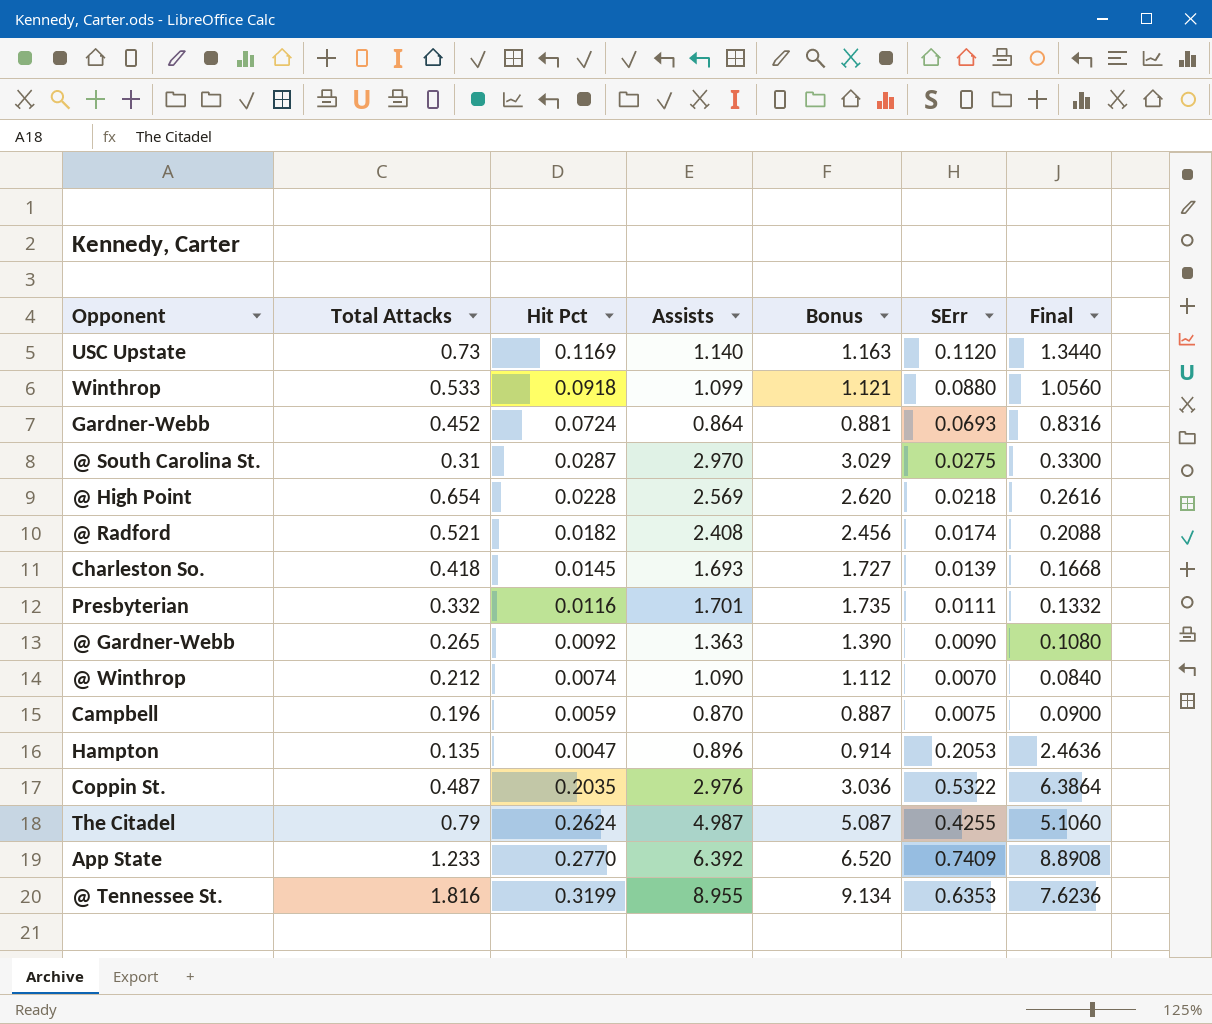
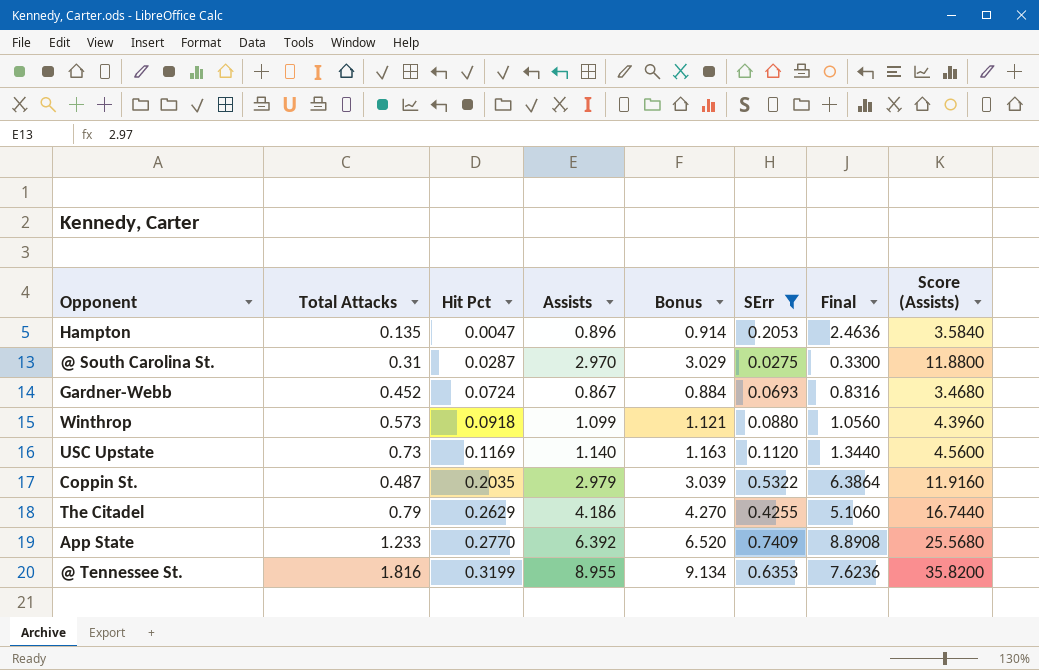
filter: none -> SErr >= 0.0275
row order: none -> Hit Pct ascending
column Score (Assists) | formula: none -> [Assists] * 4
Gardner-Webb | Assists: 0.864 -> 0.867
Gardner-Webb | Bonus: 0.881 -> 0.884
Winthrop | Total Attacks: 0.533 -> 0.573
Coppin St. | Assists: 2.976 -> 2.979
Coppin St. | Bonus: 3.036 -> 3.039
The Citadel | Hit Pct: 0.2624 -> 0.2629
The Citadel | Assists: 4.987 -> 4.186
The Citadel | Bonus: 5.087 -> 4.270

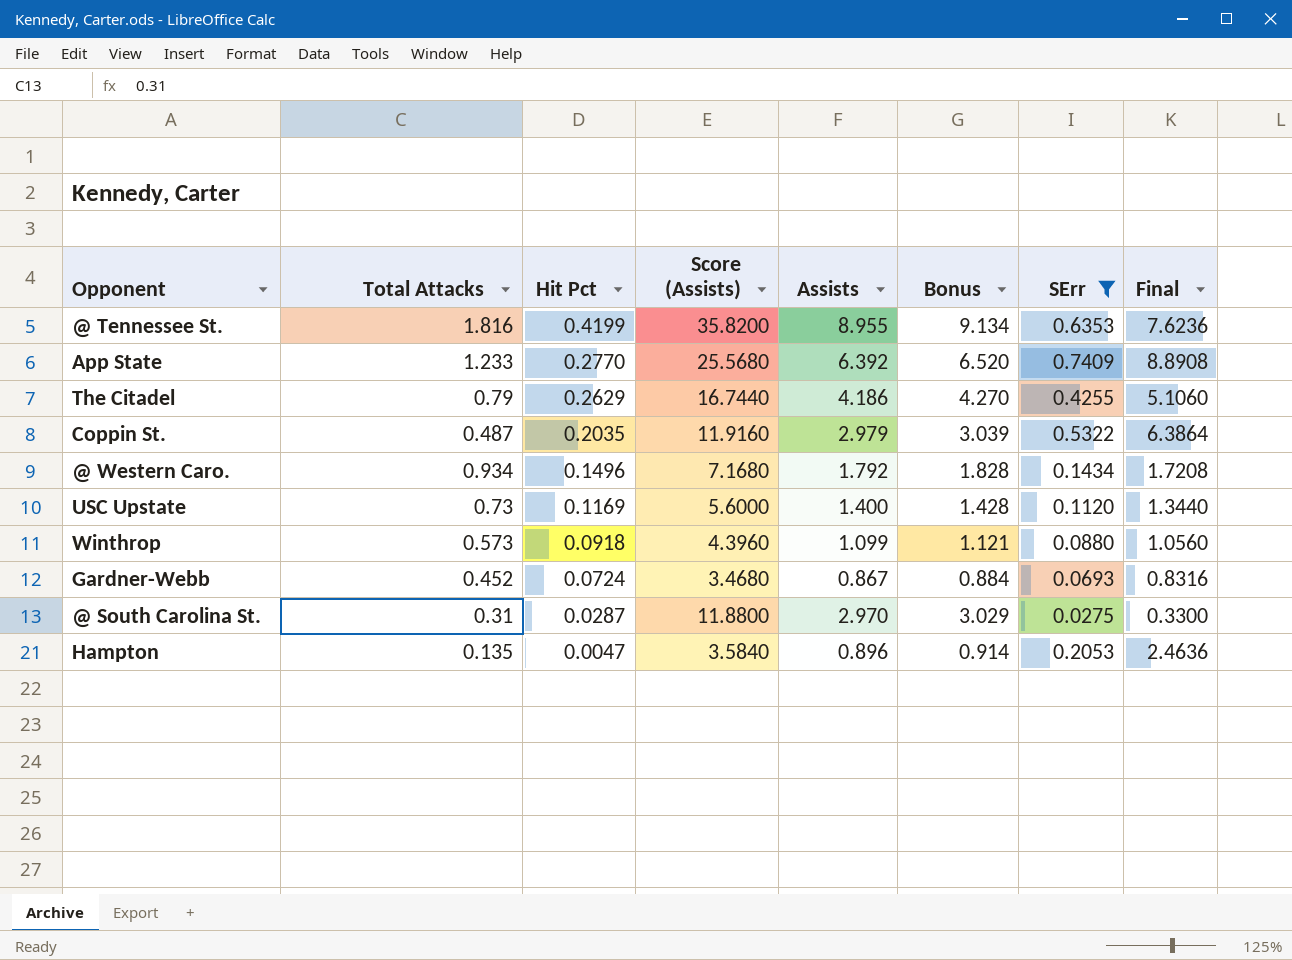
row order: Hit Pct ascending -> Hit Pct descending
column Score (Assists) | position: 8 -> 4
@ Tennessee St. | Hit Pct: 0.3199 -> 0.4199
row @ Western Caro.: none -> 0.934 | 0.1496 | 7.1680 | 1.792 | 1.828 | 0.1434 | 1.7208
USC Upstate | Score (Assists): 4.5600 -> 5.6000
USC Upstate | Assists: 1.140 -> 1.400
USC Upstate | Bonus: 1.163 -> 1.428

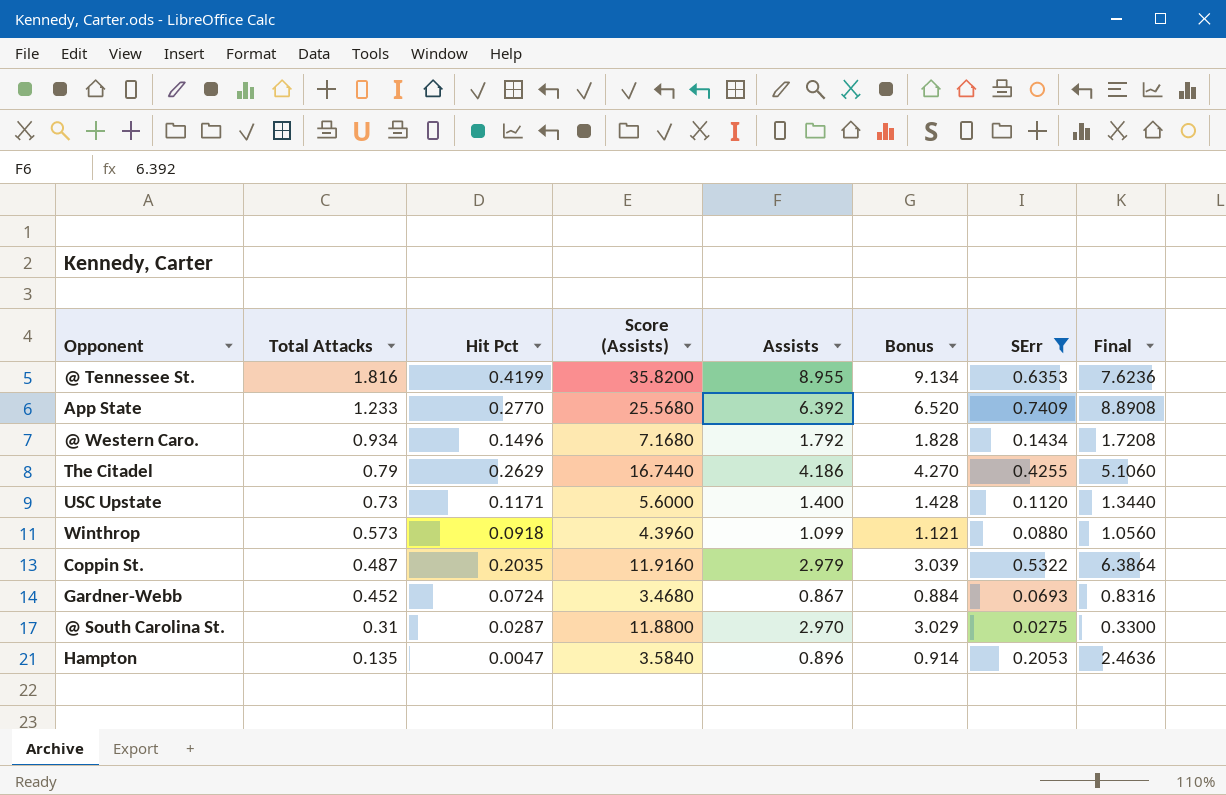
row order: Hit Pct descending -> Total Attacks descending
USC Upstate | Hit Pct: 0.1169 -> 0.1171

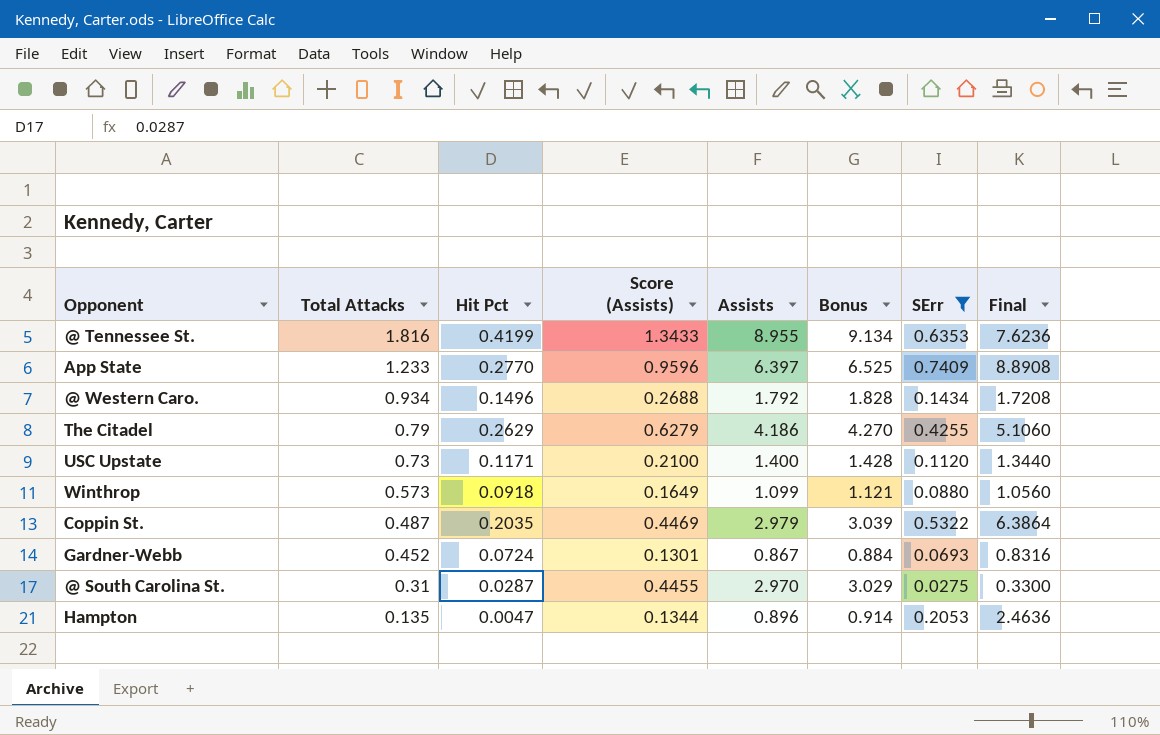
column Score (Assists) | formula: [Assists] * 4 -> [Assists] * 0.15
App State | Assists: 6.392 -> 6.397
App State | Bonus: 6.520 -> 6.525

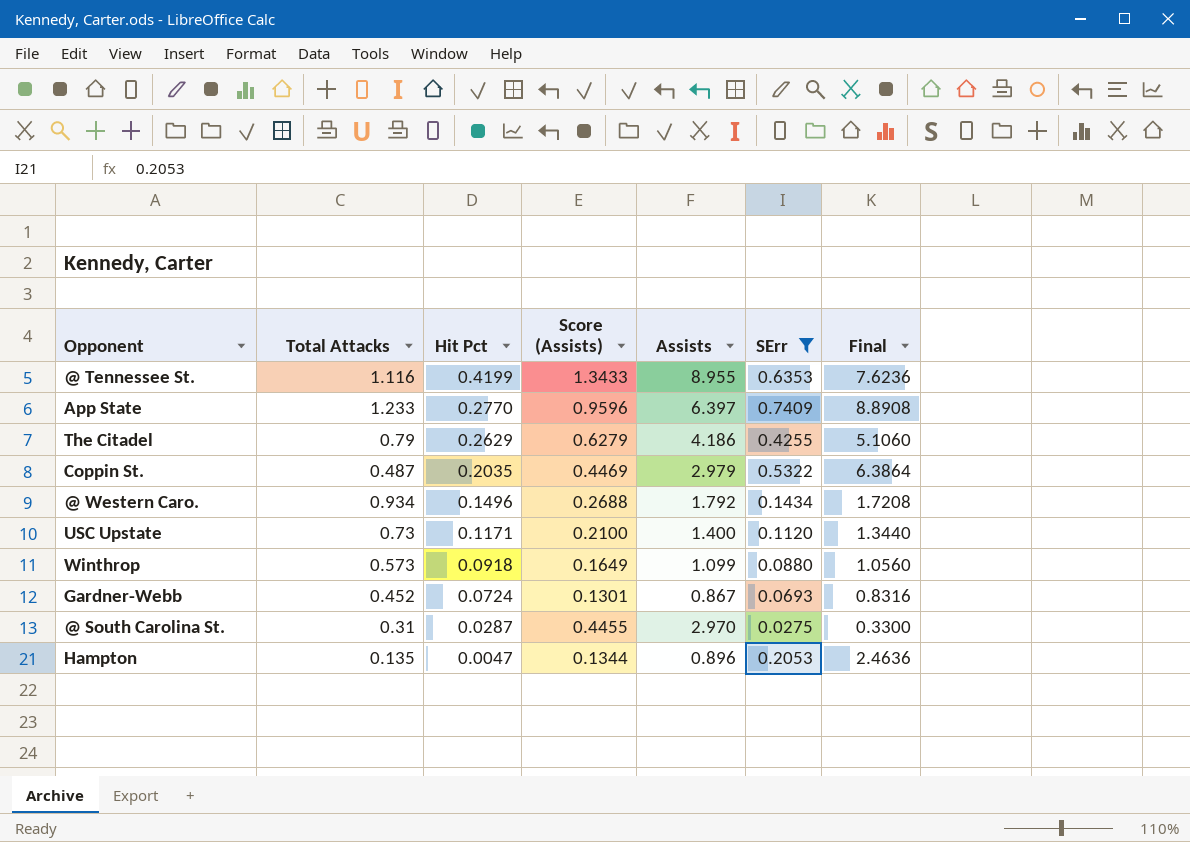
row order: Total Attacks descending -> Hit Pct descending
column Bonus | formula: [Assists] * 1.02 -> none
@ Tennessee St. | Total Attacks: 1.816 -> 1.116

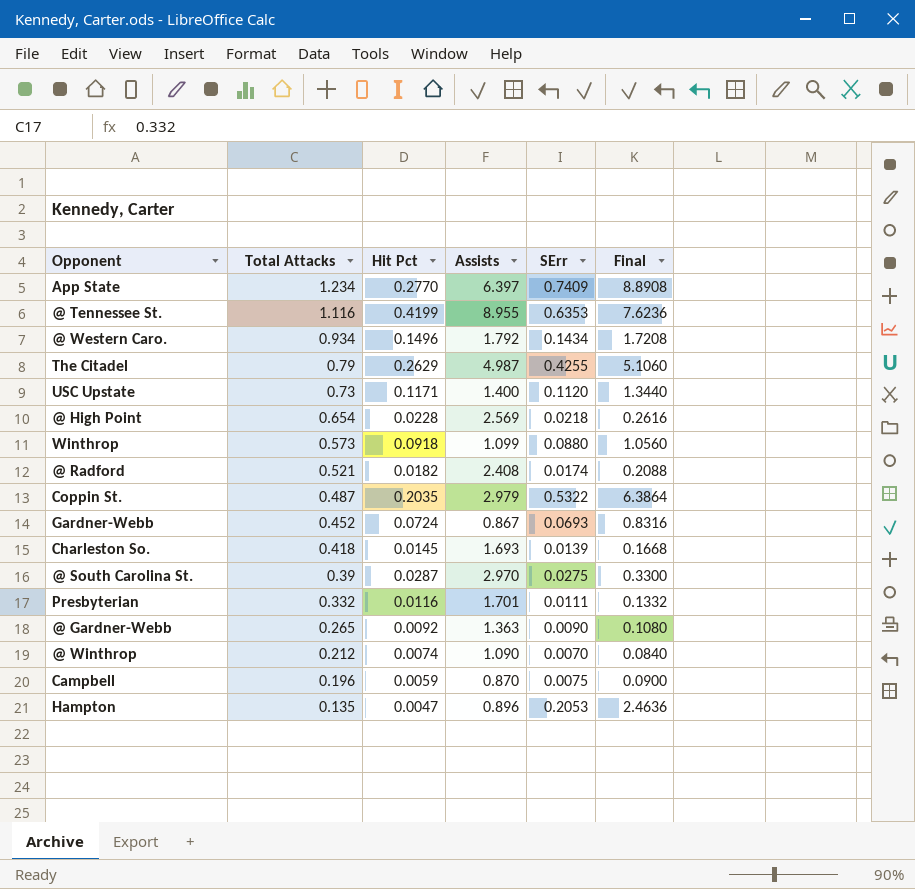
filter: SErr >= 0.0275 -> none
row order: Hit Pct descending -> Total Attacks descending
column Score (Assists) | formula: [Assists] * 0.15 -> none
App State | Total Attacks: 1.233 -> 1.234
The Citadel | Assists: 4.186 -> 4.987
@ South Carolina St. | Total Attacks: 0.31 -> 0.39

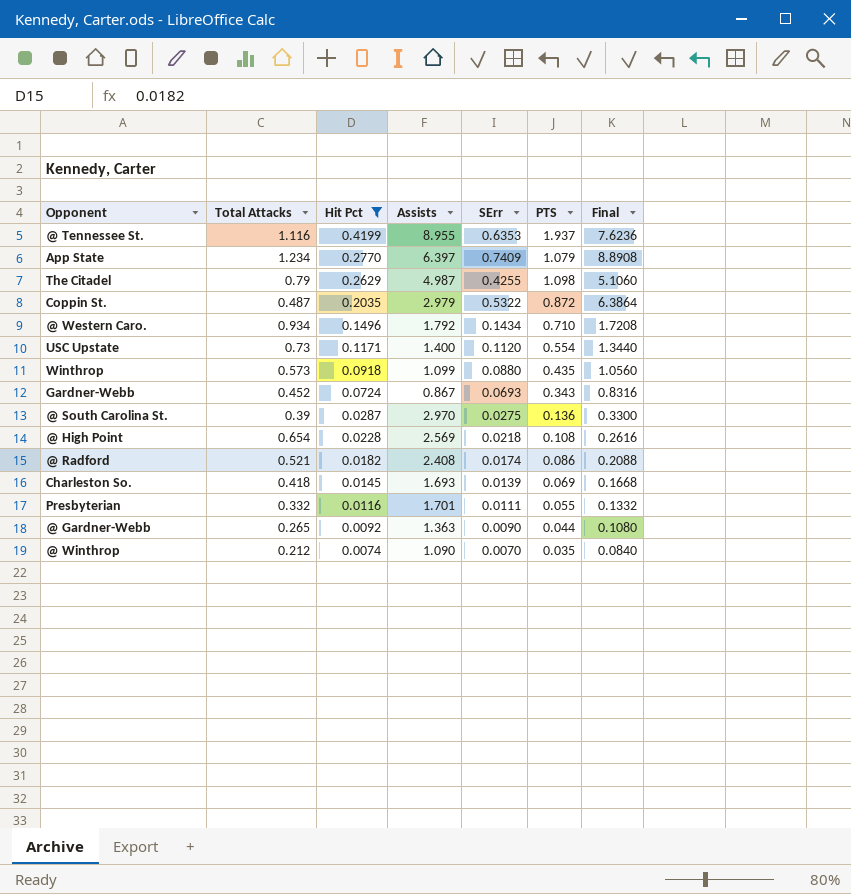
filter: none -> Hit Pct >= 0.0074
row order: Total Attacks descending -> Hit Pct descending
column PTS | position: none -> 6

